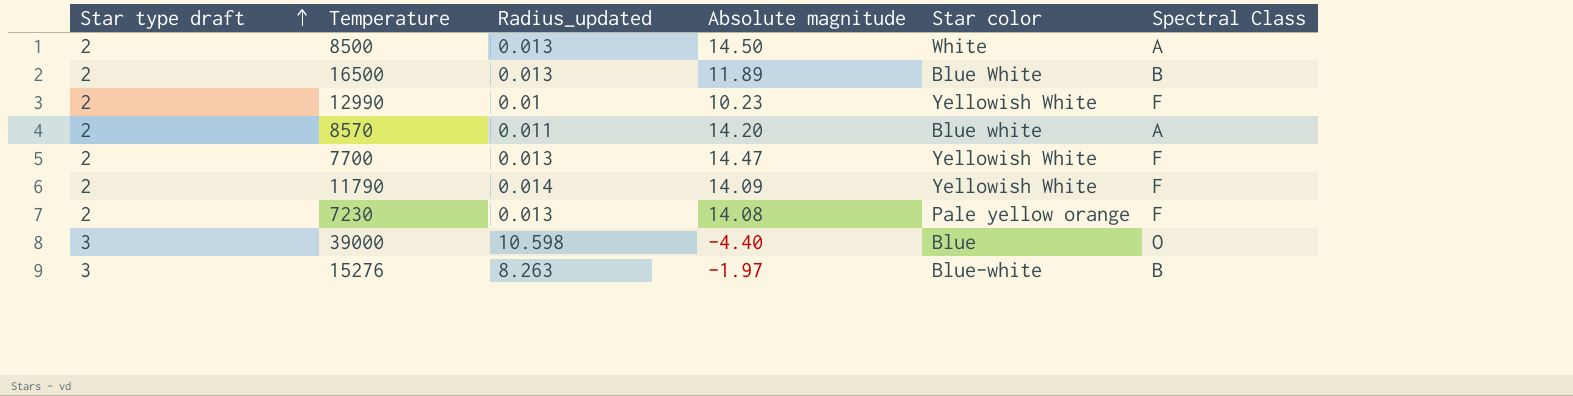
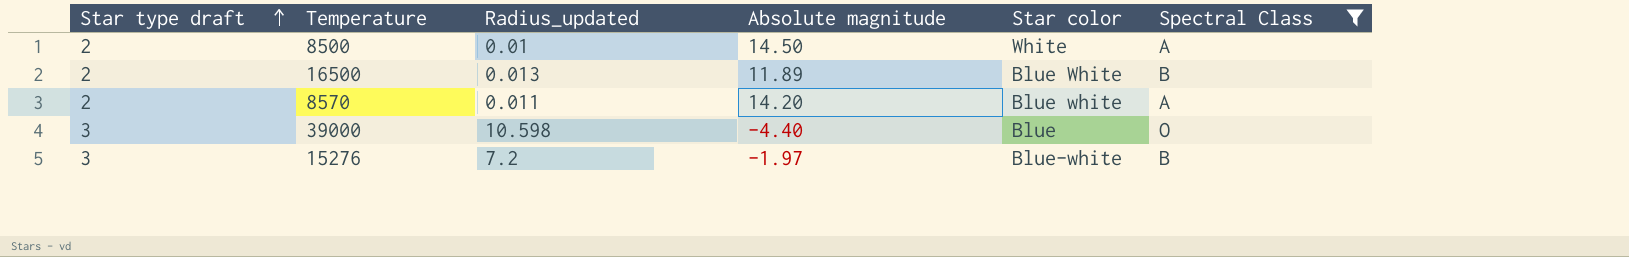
filter: none -> Spectral Class != F
8500 | Radius_updated: 0.013 -> 0.01
15276 | Radius_updated: 8.263 -> 7.2

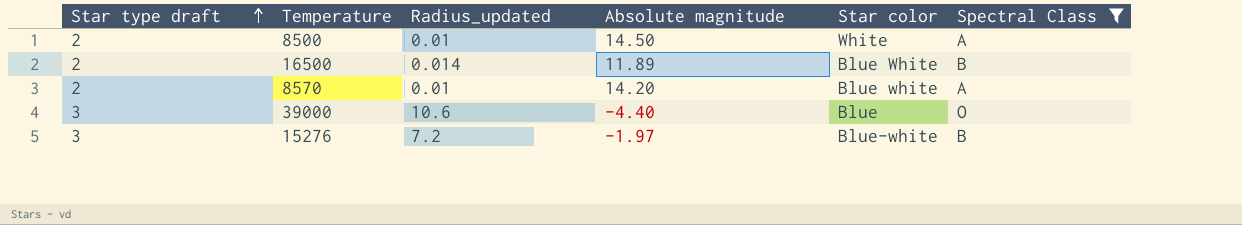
16500 | Radius_updated: 0.013 -> 0.014
8570 | Radius_updated: 0.011 -> 0.01
39000 | Radius_updated: 10.598 -> 10.6

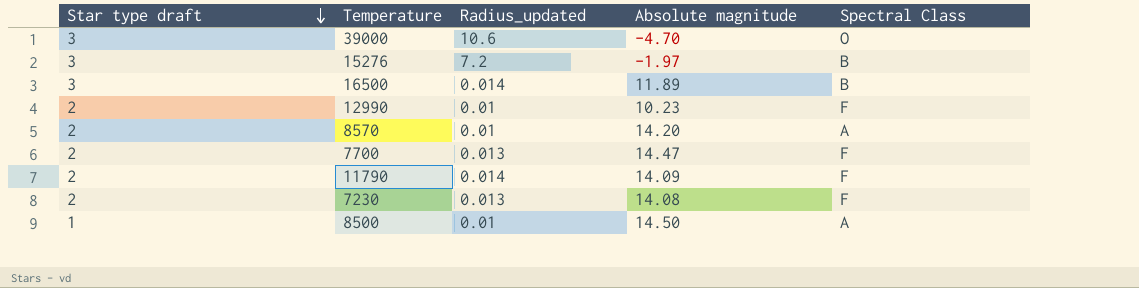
filter: Spectral Class != F -> none
row order: Star type draft ascending -> Star type draft descending
column Star color | position: 5 -> none
39000 | Absolute magnitude: -4.40 -> -4.70
16500 | Star type draft: 2 -> 3
8500 | Star type draft: 2 -> 1

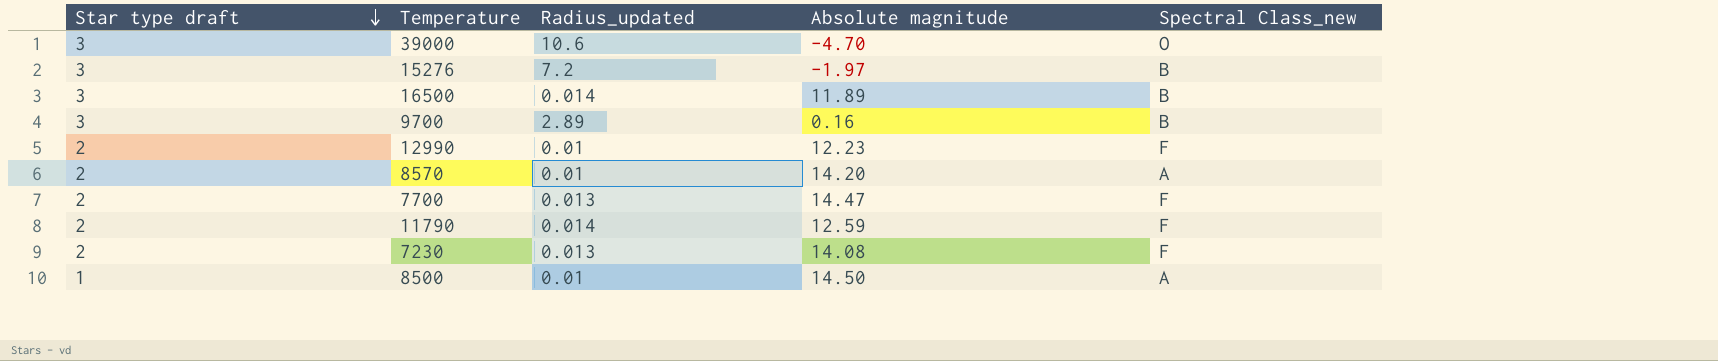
column name: Spectral Class -> Spectral Class_new
row 9700: none -> 3 | 2.89 | 0.16 | B
12990 | Absolute magnitude: 10.23 -> 12.23
11790 | Absolute magnitude: 14.09 -> 12.59

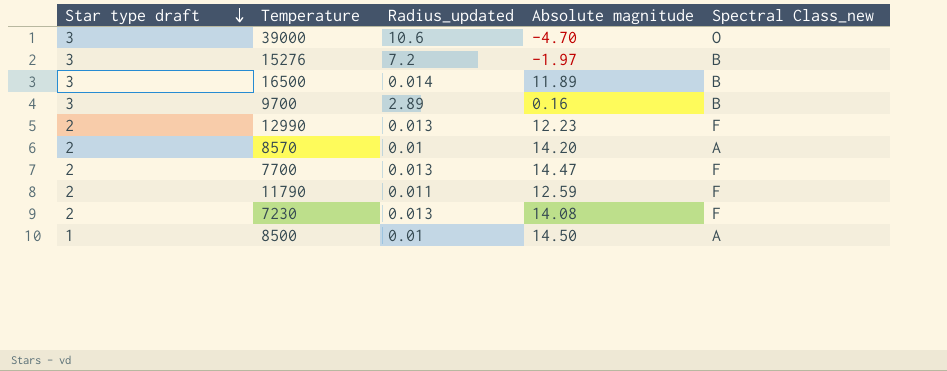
12990 | Radius_updated: 0.01 -> 0.013
11790 | Radius_updated: 0.014 -> 0.011

